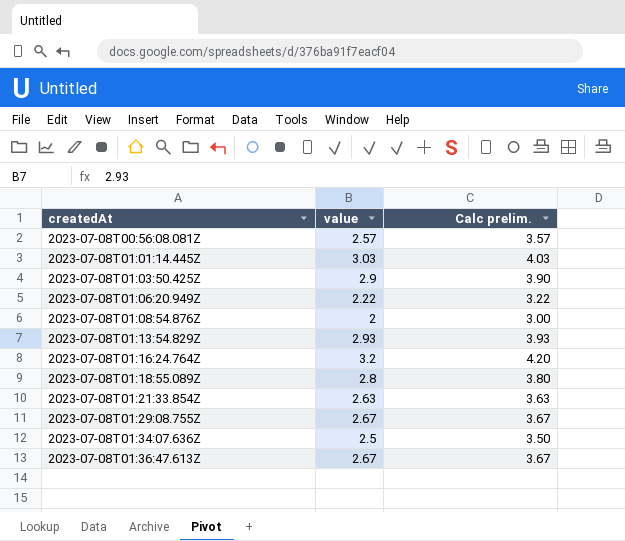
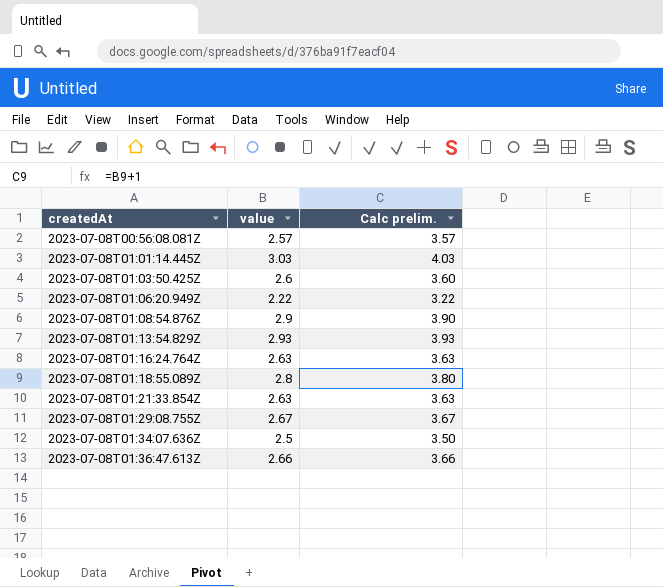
2023-07-08T01:03:50.425Z | value: 2.9 -> 2.6
2023-07-08T01:03:50.425Z | Calc prelim.: 3.90 -> 3.60
2023-07-08T01:08:54.876Z | value: 2 -> 2.9
2023-07-08T01:08:54.876Z | Calc prelim.: 3.00 -> 3.90
2023-07-08T01:16:24.764Z | value: 3.2 -> 2.63
2023-07-08T01:16:24.764Z | Calc prelim.: 4.20 -> 3.63
2023-07-08T01:36:47.613Z | value: 2.67 -> 2.66
2023-07-08T01:36:47.613Z | Calc prelim.: 3.67 -> 3.66

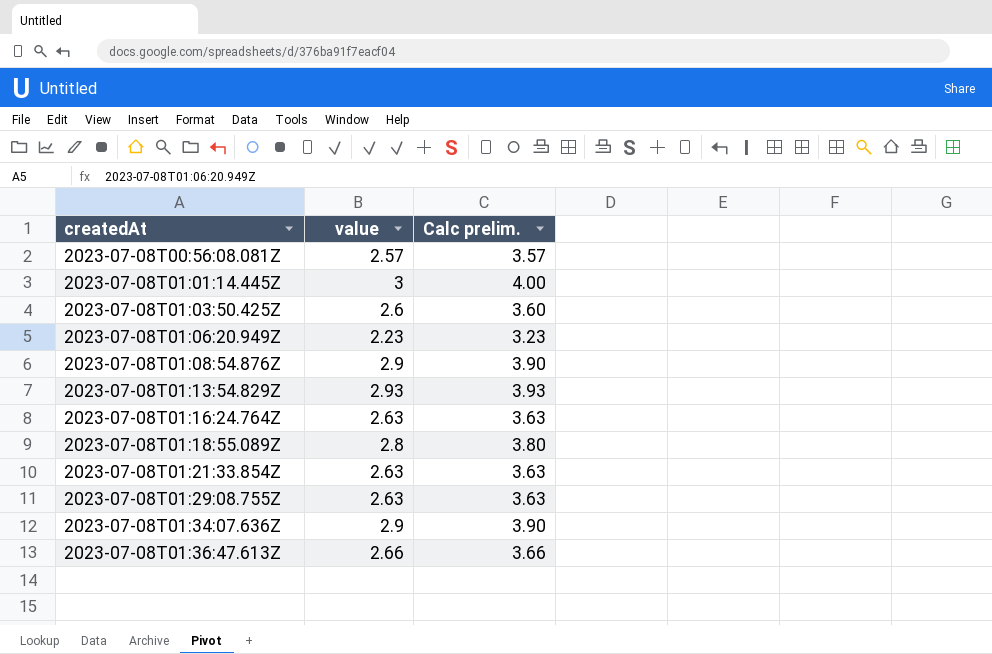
2023-07-08T01:01:14.445Z | value: 3.03 -> 3
2023-07-08T01:01:14.445Z | Calc prelim.: 4.03 -> 4.00
2023-07-08T01:06:20.949Z | value: 2.22 -> 2.23
2023-07-08T01:06:20.949Z | Calc prelim.: 3.22 -> 3.23
2023-07-08T01:29:08.755Z | value: 2.67 -> 2.63
2023-07-08T01:29:08.755Z | Calc prelim.: 3.67 -> 3.63
2023-07-08T01:34:07.636Z | value: 2.5 -> 2.9
2023-07-08T01:34:07.636Z | Calc prelim.: 3.50 -> 3.90

